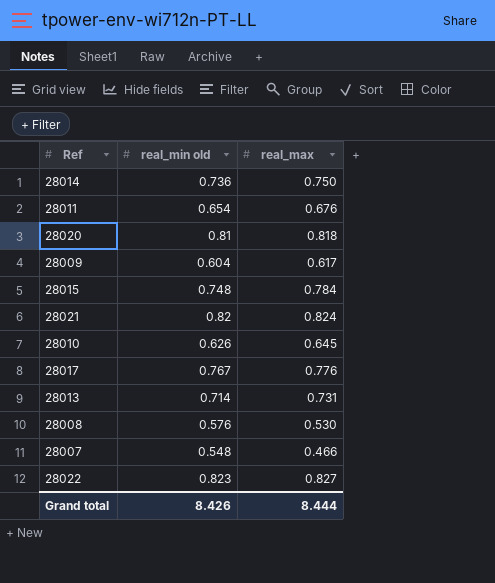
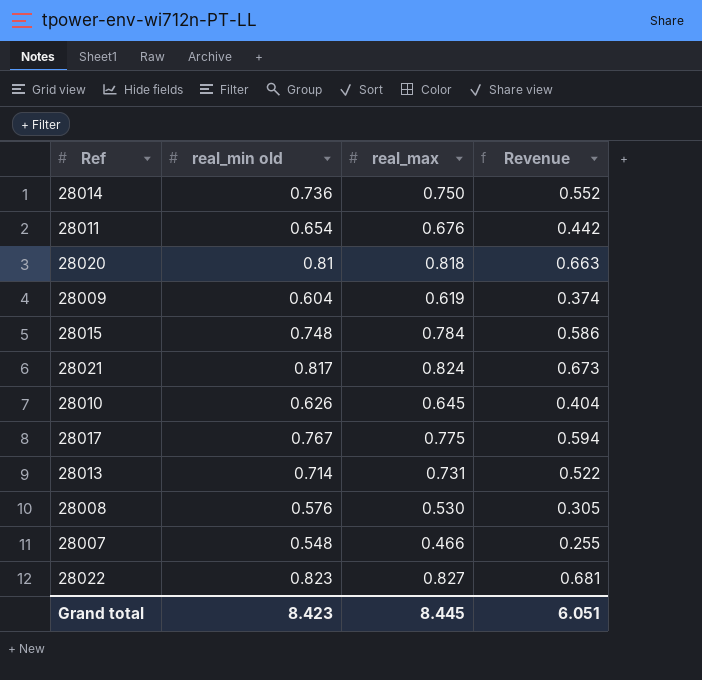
column Revenue | formula: none -> [real_min old] * [real_max]
28009 | real_max: 0.617 -> 0.619
28021 | real_min old: 0.82 -> 0.817
28017 | real_max: 0.776 -> 0.775
Grand total | real_min old: 8.426 -> 8.423
Grand total | real_max: 8.444 -> 8.445

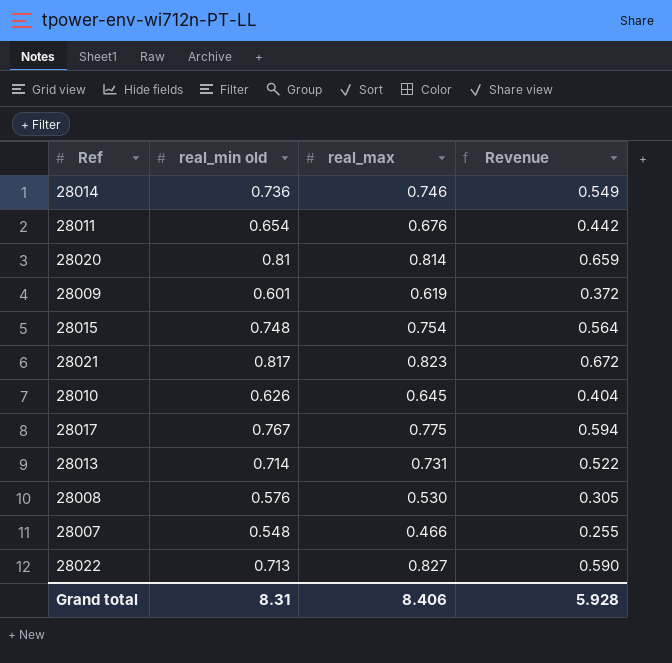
28014 | real_max: 0.750 -> 0.746
28014 | Revenue: 0.552 -> 0.549
28020 | real_max: 0.818 -> 0.814
28020 | Revenue: 0.663 -> 0.659
28009 | real_min old: 0.604 -> 0.601
28009 | Revenue: 0.374 -> 0.372
28015 | real_max: 0.784 -> 0.754
28015 | Revenue: 0.586 -> 0.564
28021 | real_max: 0.824 -> 0.823
28021 | Revenue: 0.673 -> 0.672
28022 | real_min old: 0.823 -> 0.713
28022 | Revenue: 0.681 -> 0.590
Grand total | real_min old: 8.423 -> 8.31
Grand total | real_max: 8.445 -> 8.406
Grand total | Revenue: 6.051 -> 5.928

